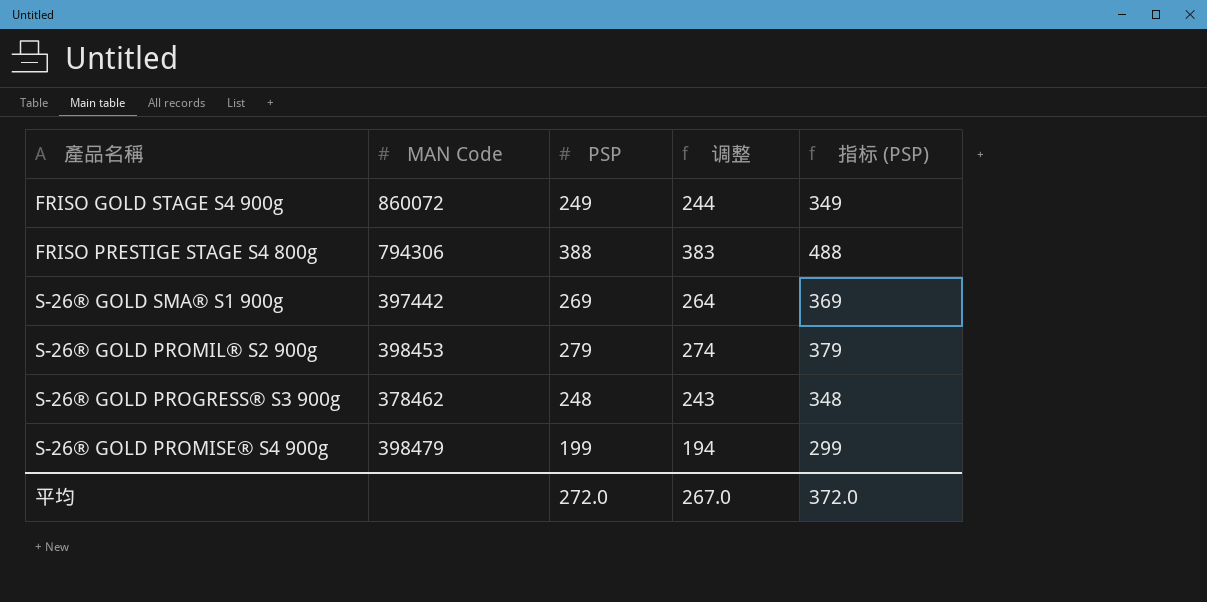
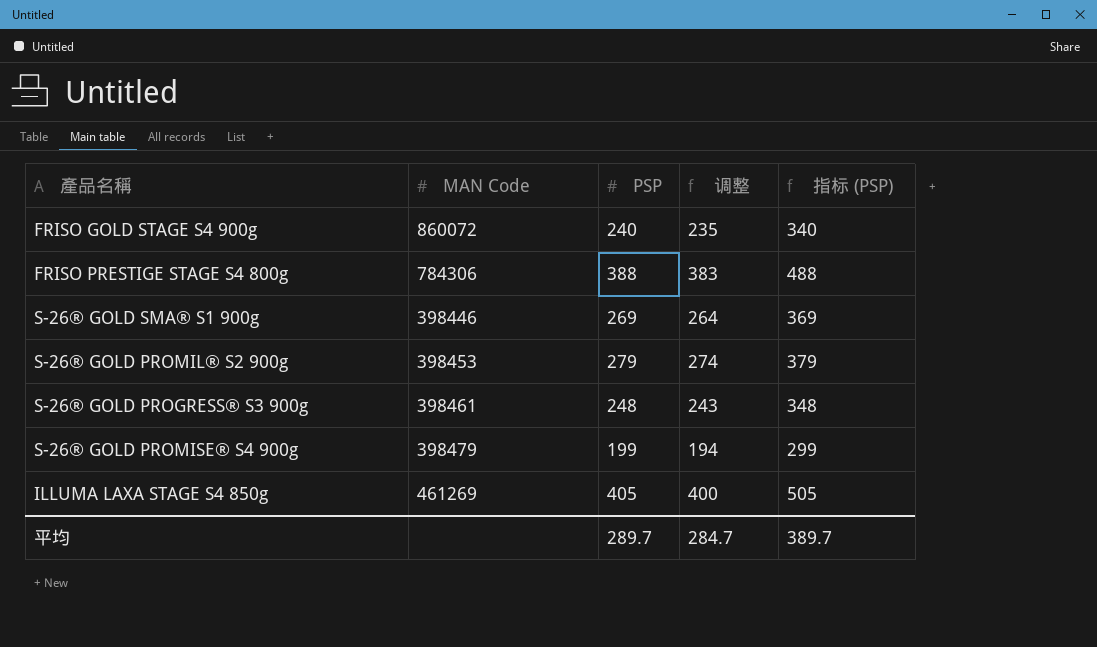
FRISO GOLD STAGE S4 900g | PSP: 249 -> 240
FRISO GOLD STAGE S4 900g | 调整: 244 -> 235
FRISO GOLD STAGE S4 900g | 指标 (PSP): 349 -> 340
FRISO PRESTIGE STAGE S4 800g | MAN Code: 794306 -> 784306
S-26® GOLD SMA® S1 900g | MAN Code: 397442 -> 398446
S-26® GOLD PROGRESS® S3 900g | MAN Code: 378462 -> 398461
row ILLUMA LAXA STAGE S4 850g: none -> 461269 | 405 | 400 | 505
平均 | PSP: 272.0 -> 289.7
平均 | 调整: 267.0 -> 284.7
平均 | 指标 (PSP): 372.0 -> 389.7

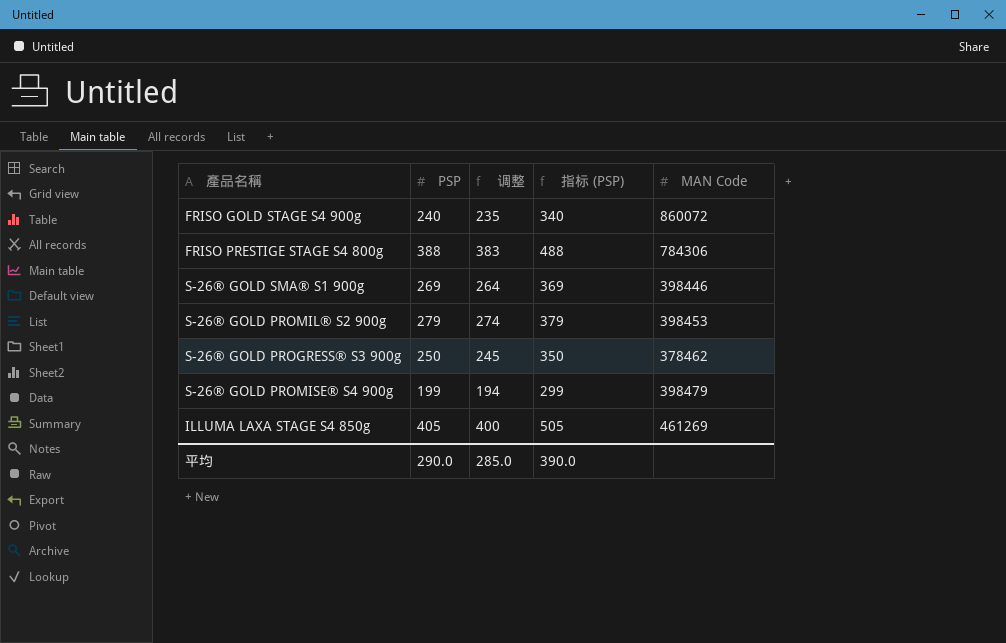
column MAN Code | position: 2 -> 5
S-26® GOLD PROGRESS® S3 900g | PSP: 248 -> 250
S-26® GOLD PROGRESS® S3 900g | 调整: 243 -> 245
S-26® GOLD PROGRESS® S3 900g | 指标 (PSP): 348 -> 350
S-26® GOLD PROGRESS® S3 900g | MAN Code: 398461 -> 378462
平均 | PSP: 289.7 -> 290.0
平均 | 调整: 284.7 -> 285.0
平均 | 指标 (PSP): 389.7 -> 390.0

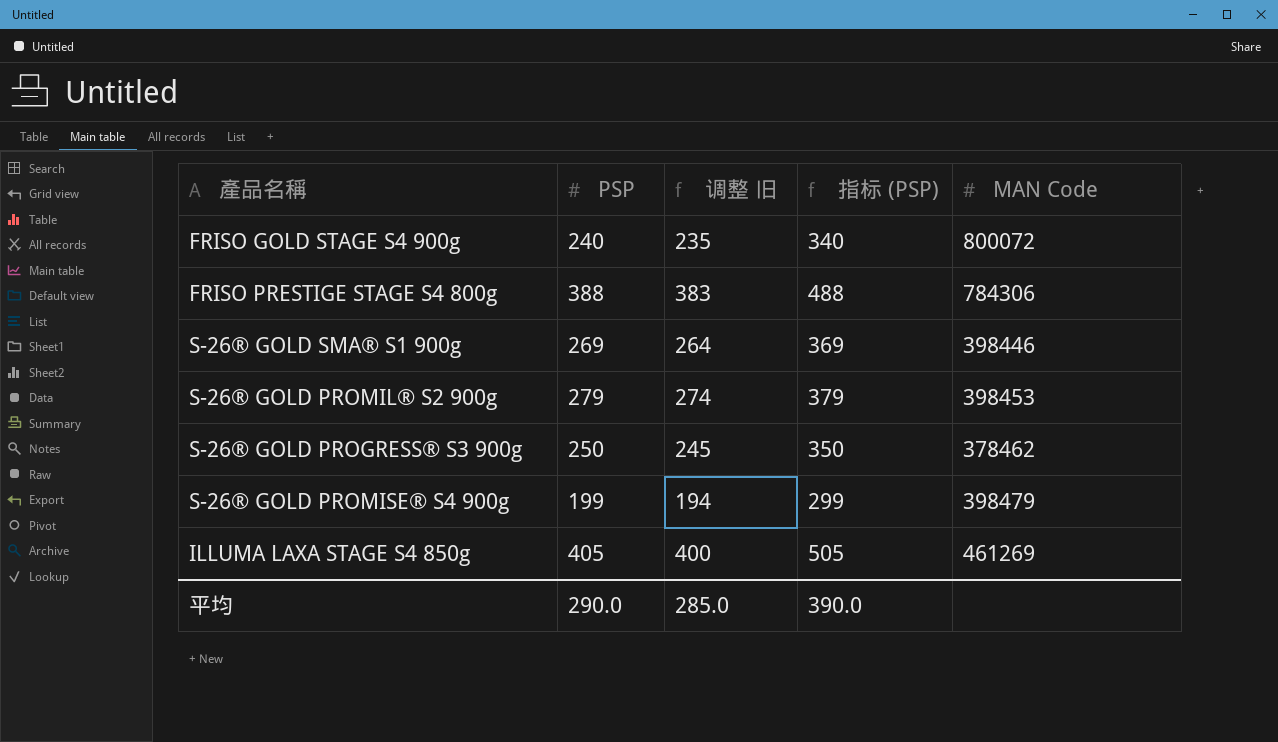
column name: 调整 -> 调整 旧
FRISO GOLD STAGE S4 900g | MAN Code: 860072 -> 800072

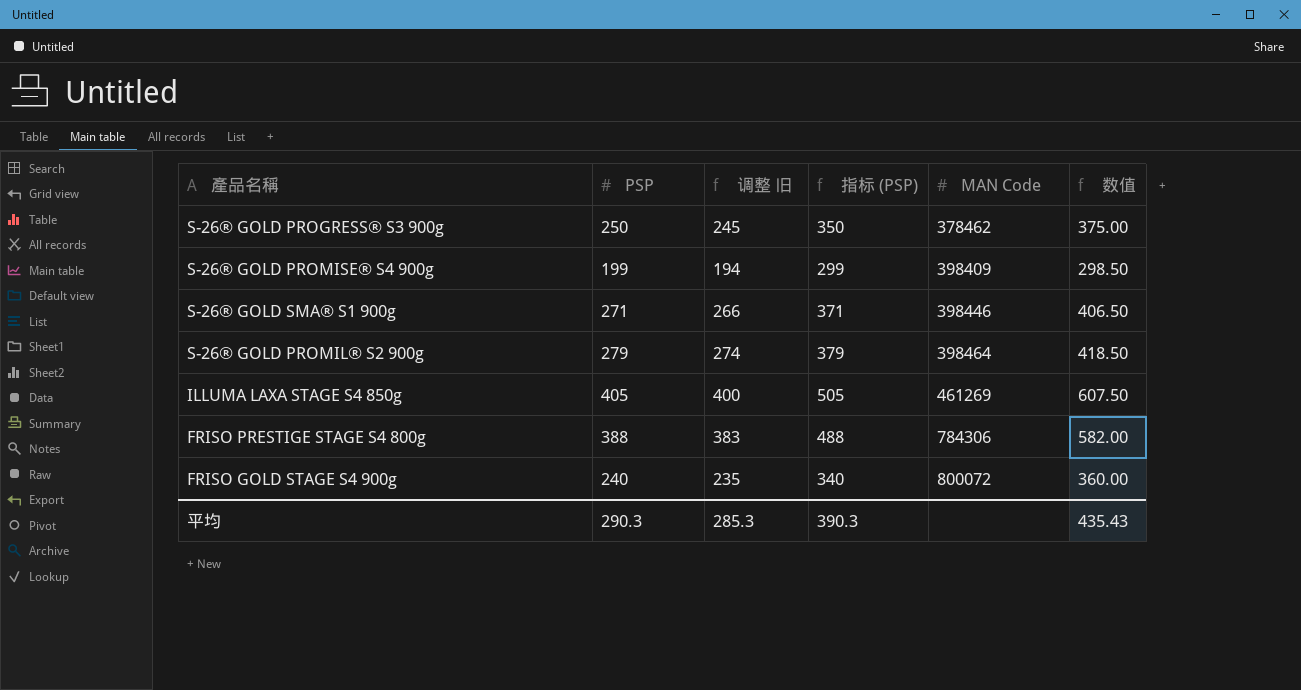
row order: none -> MAN Code ascending
column 数值 | formula: none -> [PSP] * 1.5
S-26® GOLD PROMISE® S4 900g | MAN Code: 398479 -> 398409
S-26® GOLD SMA® S1 900g | PSP: 269 -> 271
S-26® GOLD SMA® S1 900g | 调整 旧: 264 -> 266
S-26® GOLD SMA® S1 900g | 指标 (PSP): 369 -> 371
S-26® GOLD PROMIL® S2 900g | MAN Code: 398453 -> 398464
平均 | PSP: 290.0 -> 290.3
平均 | 调整 旧: 285.0 -> 285.3
平均 | 指标 (PSP): 390.0 -> 390.3

